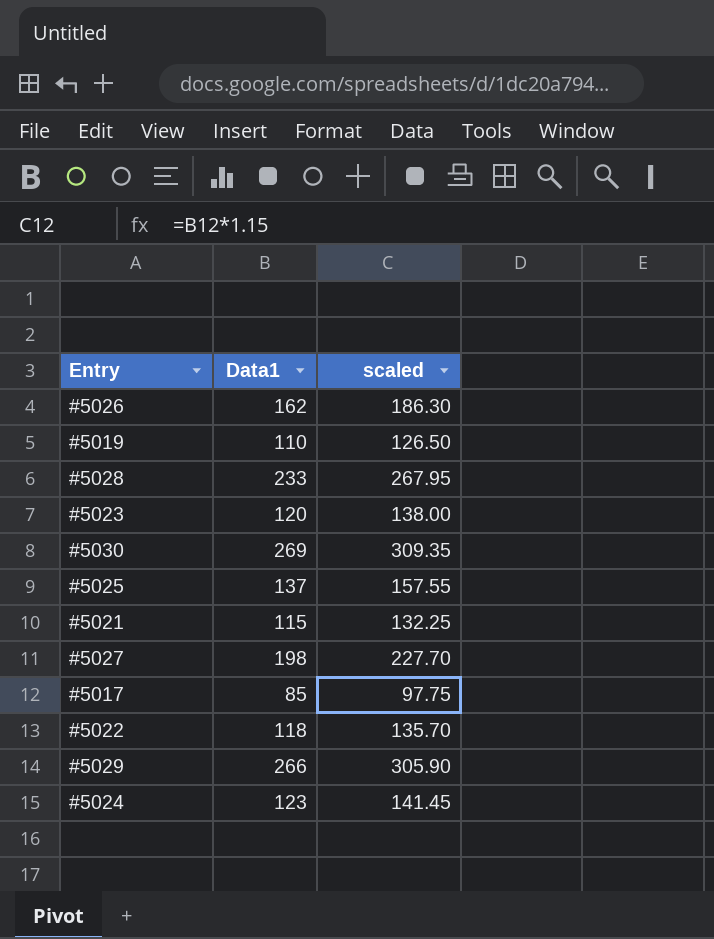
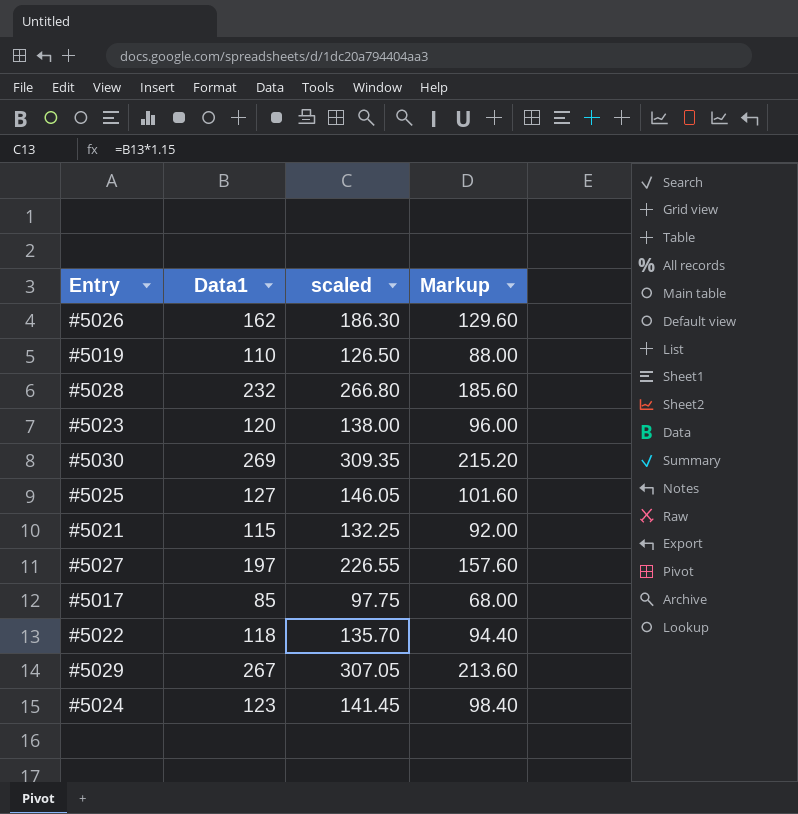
column Markup | formula: none -> [Data1] * 0.8
#5028 | Data1: 233 -> 232
#5028 | scaled: 267.95 -> 266.80
#5025 | Data1: 137 -> 127
#5025 | scaled: 157.55 -> 146.05
#5027 | Data1: 198 -> 197
#5027 | scaled: 227.70 -> 226.55
#5029 | Data1: 266 -> 267
#5029 | scaled: 305.90 -> 307.05

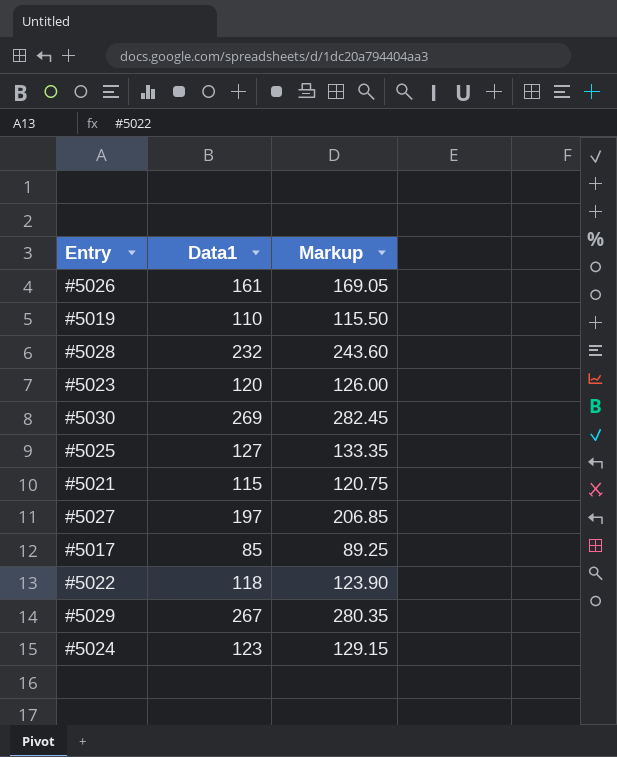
column scaled | formula: [Data1] * 1.15 -> none
column Markup | formula: [Data1] * 0.8 -> [Data1] * 1.05
#5026 | Data1: 162 -> 161

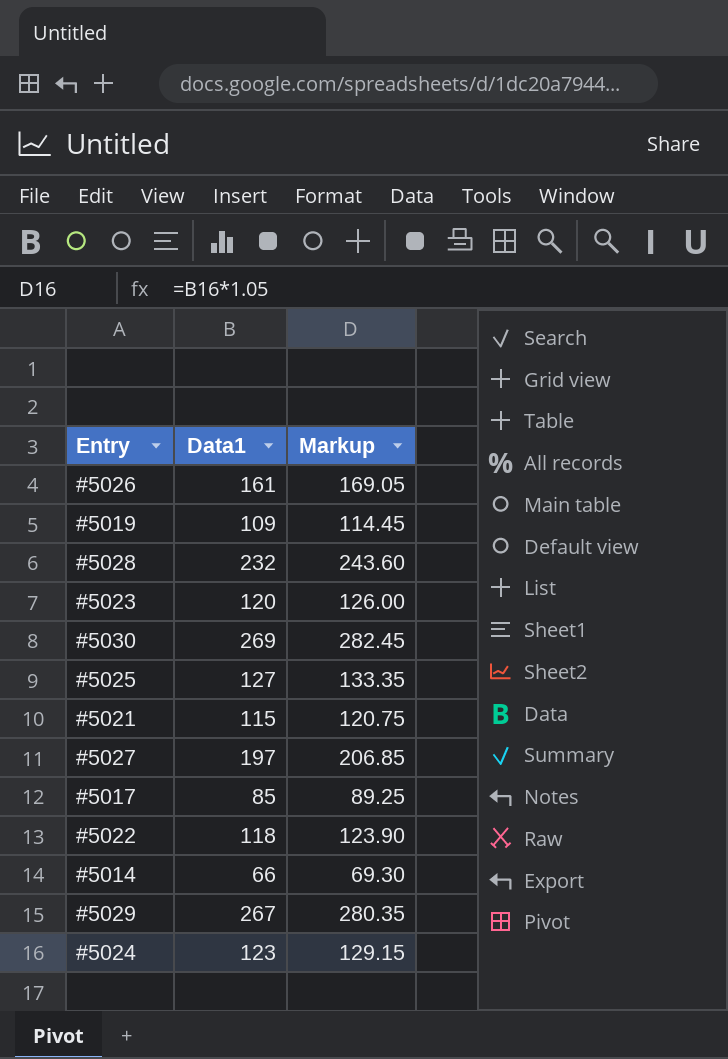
#5019 | Data1: 110 -> 109
#5019 | Markup: 115.50 -> 114.45
row #5014: none -> 66 | 69.30

